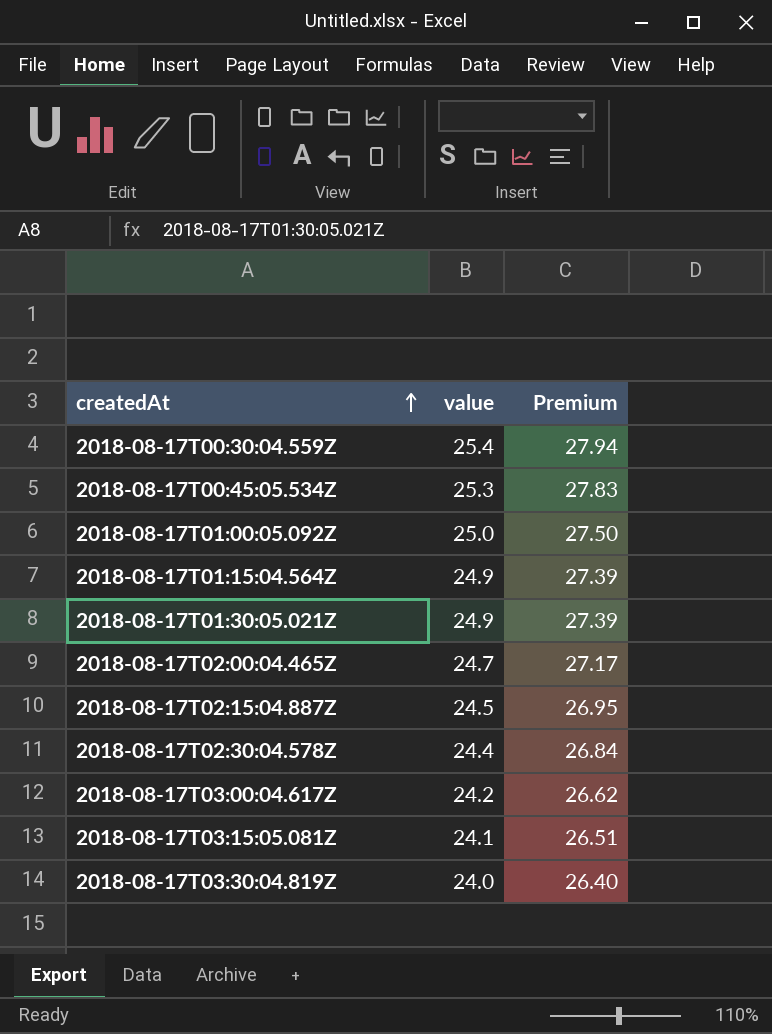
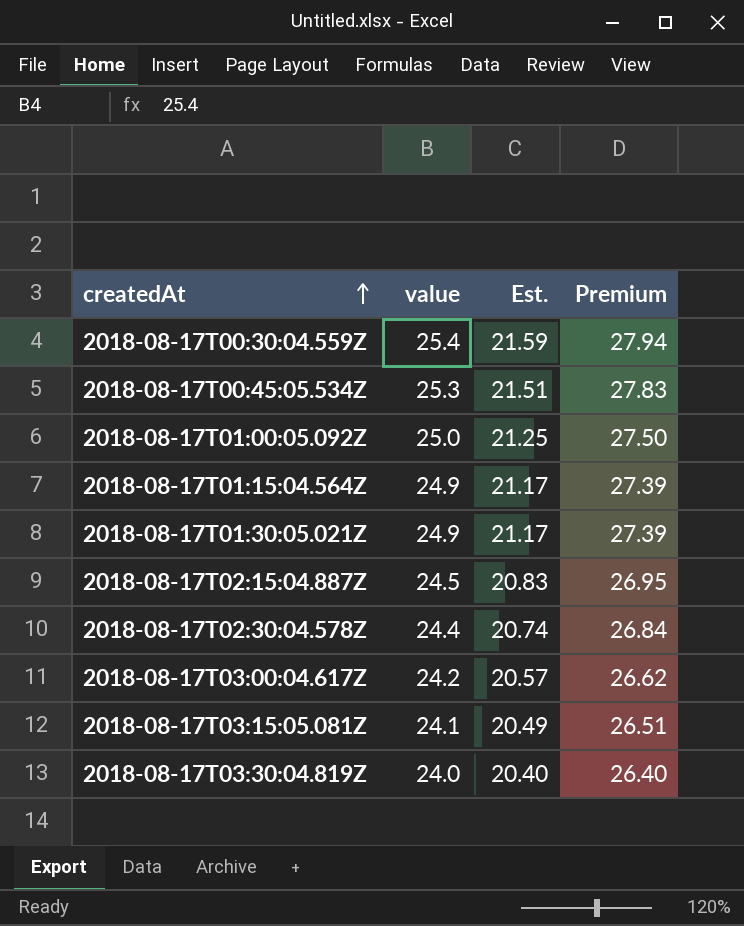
column Est. | formula: none -> [value] * 0.85
row 2018-08-17T02:00:04.465Z: 24.7 | 27.17 -> none

